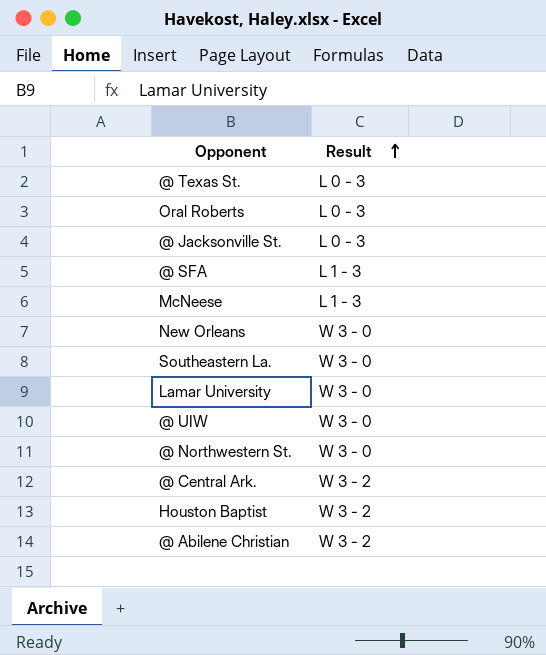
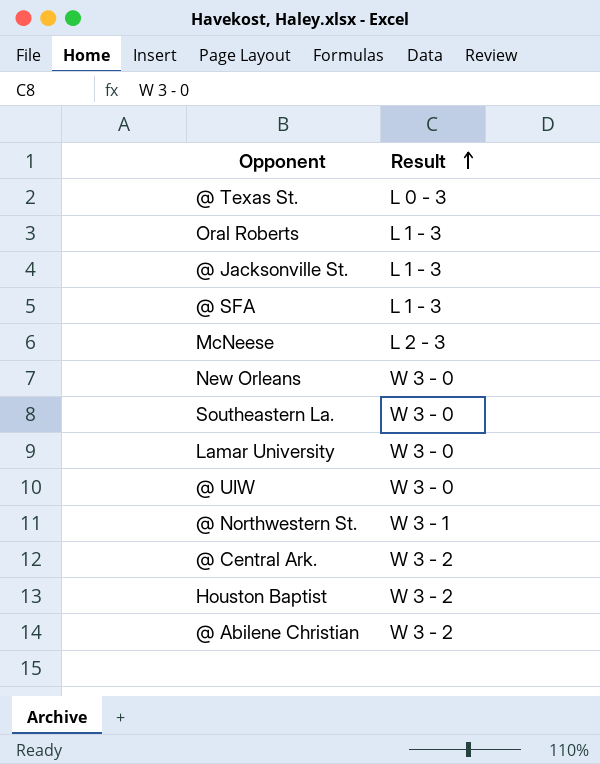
Oral Roberts | Result: L 0 - 3 -> L 1 - 3
@ Jacksonville St. | Result: L 0 - 3 -> L 1 - 3
McNeese | Result: L 1 - 3 -> L 2 - 3
@ Northwestern St. | Result: W 3 - 0 -> W 3 - 1

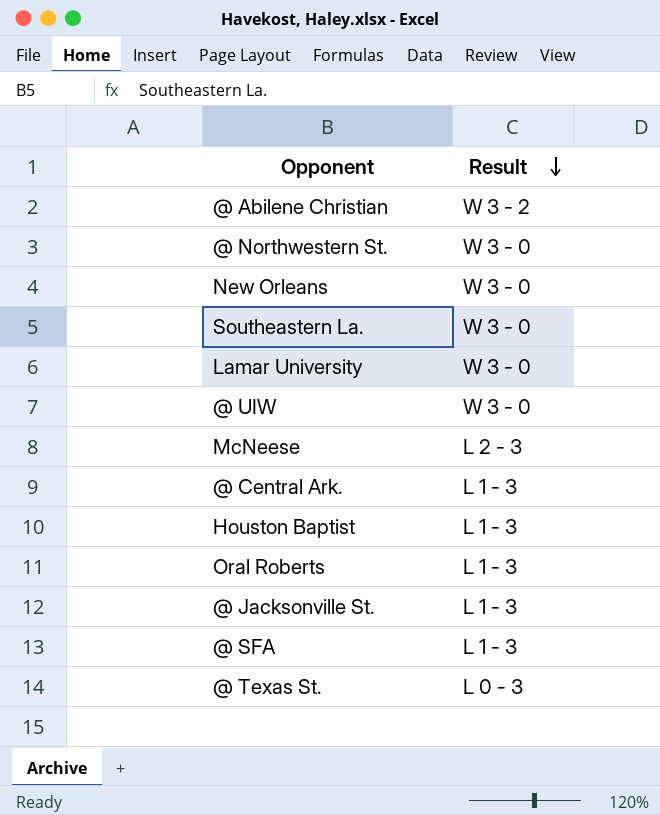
row order: Result ascending -> Result descending
@ Northwestern St. | Result: W 3 - 1 -> W 3 - 0
@ Central Ark. | Result: W 3 - 2 -> L 1 - 3
Houston Baptist | Result: W 3 - 2 -> L 1 - 3

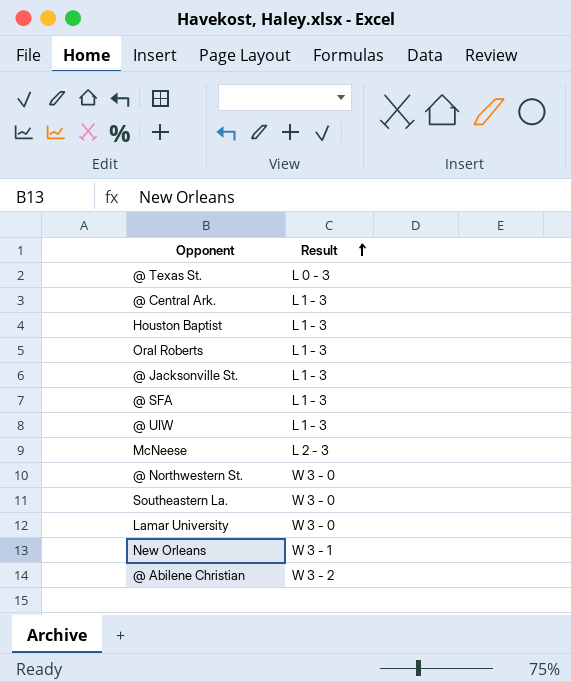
row order: Result descending -> Result ascending
@ UIW | Result: W 3 - 0 -> L 1 - 3
New Orleans | Result: W 3 - 0 -> W 3 - 1

